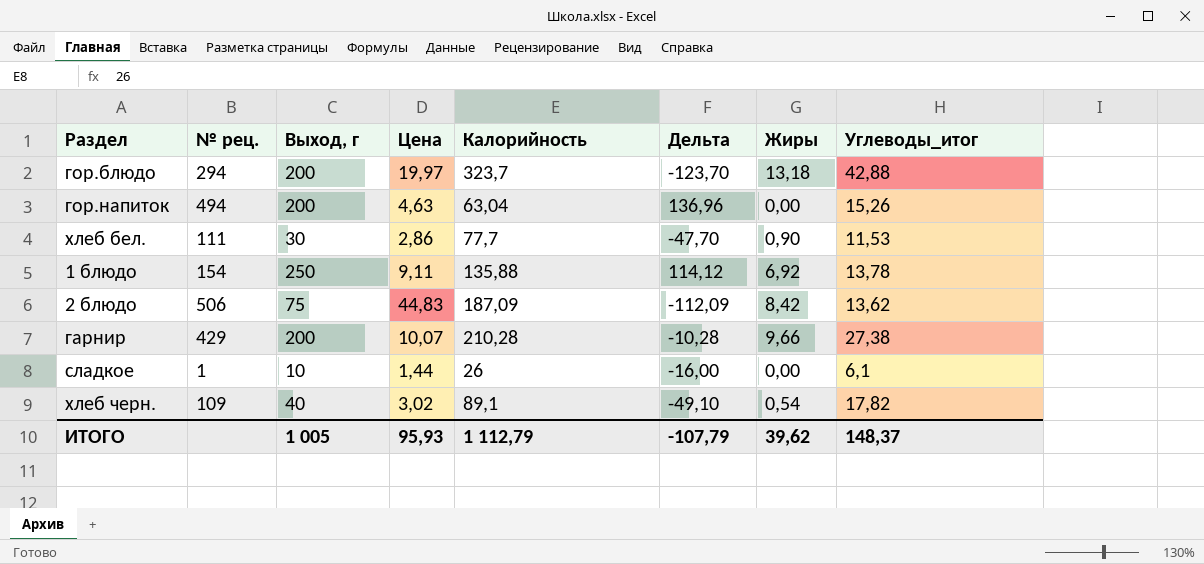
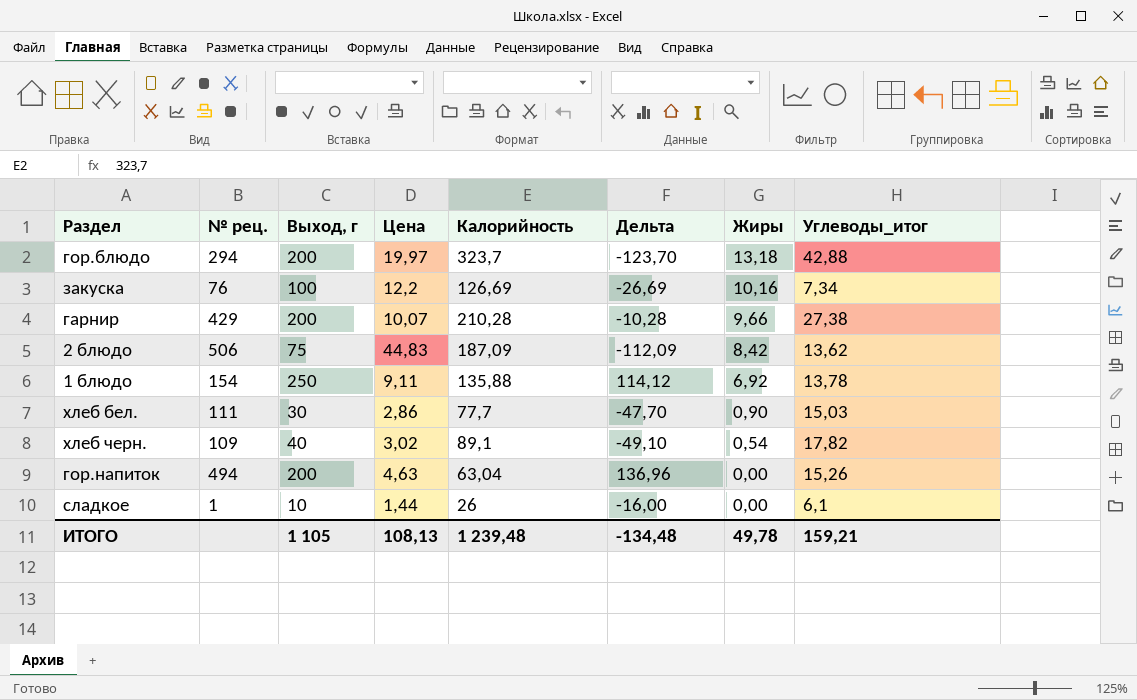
row order: none -> Жиры descending
row закуска: none -> 76 | 100 | 12,2 | 126,69 | -26,69 | 10,16 | 7,34
хлеб бел. | Углеводы_итог: 11,53 -> 15,03
ИТОГО | Выход, г: 1 005 -> 1 105
ИТОГО | Цена: 95,93 -> 108,13
ИТОГО | Калорийность: 1 112,79 -> 1 239,48
ИТОГО | Дельта: -107,79 -> -134,48
ИТОГО | Жиры: 39,62 -> 49,78
ИТОГО | Углеводы_итог: 148,37 -> 159,21

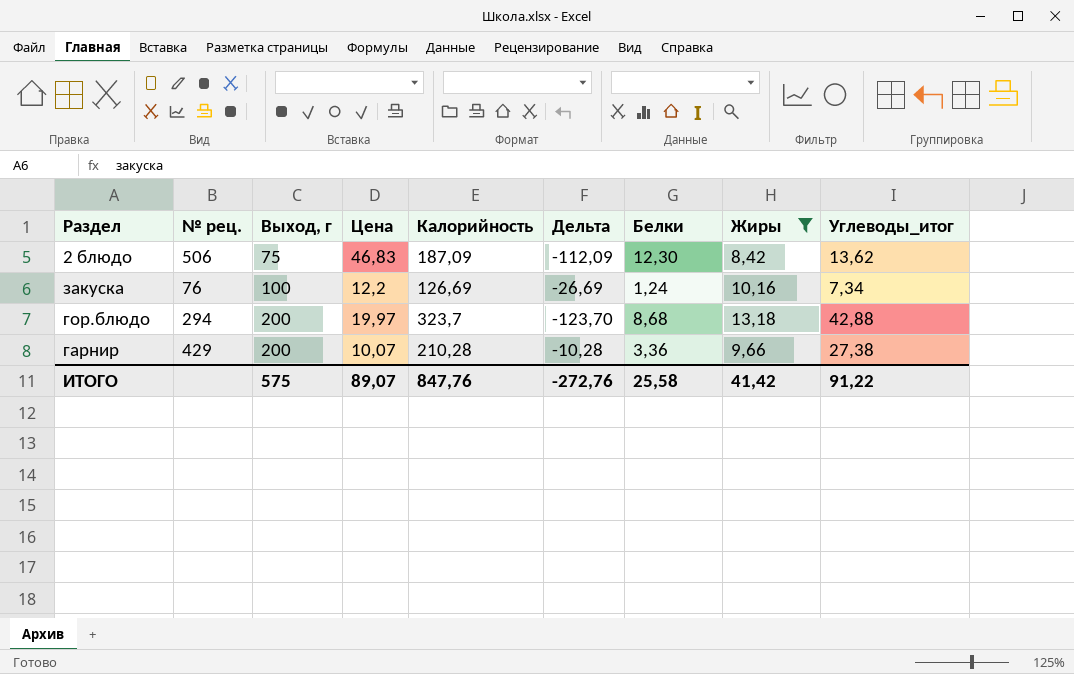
filter: none -> Жиры >= 8,42
row order: Жиры descending -> Выход, г ascending
column Белки | position: none -> 7
2 блюдо | Цена: 44,83 -> 46,83
ИТОГО | Выход, г: 1 105 -> 575
ИТОГО | Цена: 108,13 -> 89,07
ИТОГО | Калорийность: 1 239,48 -> 847,76
ИТОГО | Дельта: -134,48 -> -272,76
ИТОГО | Жиры: 49,78 -> 41,42
ИТОГО | Углеводы_итог: 159,21 -> 91,22

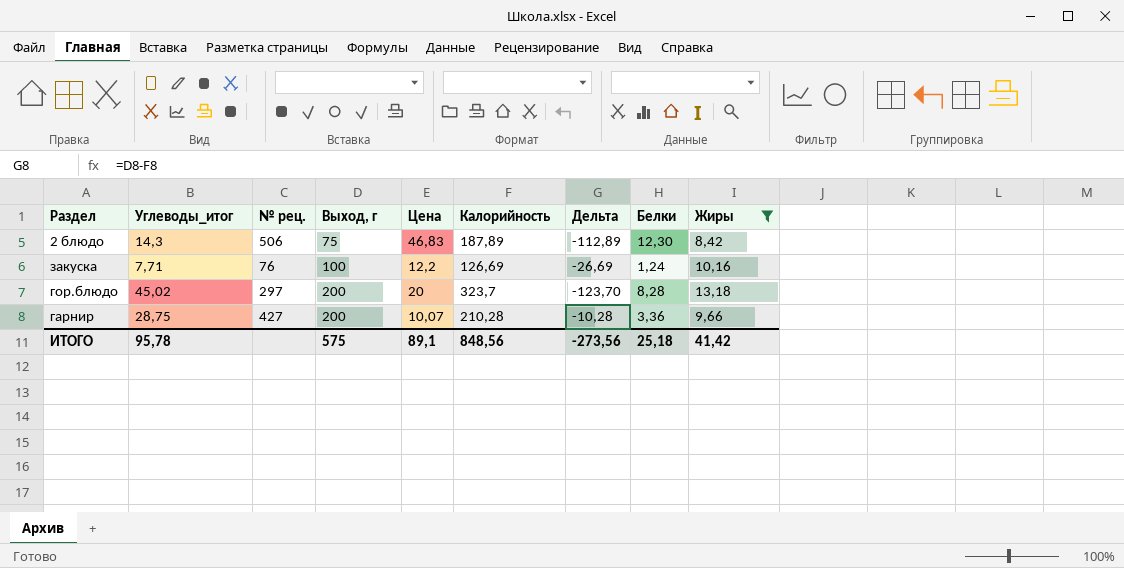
column Углеводы_итог | position: 9 -> 2
2 блюдо | Углеводы_итог: 13,62 -> 14,3
2 блюдо | Калорийность: 187,09 -> 187,89
2 блюдо | Дельта: -112,09 -> -112,89
закуска | Углеводы_итог: 7,34 -> 7,71
гор.блюдо | Углеводы_итог: 42,88 -> 45,02
гор.блюдо | № рец.: 294 -> 297
гор.блюдо | Цена: 19,97 -> 20
гор.блюдо | Белки: 8,68 -> 8,28
гарнир | Углеводы_итог: 27,38 -> 28,75
гарнир | № рец.: 429 -> 427
ИТОГО | Углеводы_итог: 91,22 -> 95,78
ИТОГО | Цена: 89,07 -> 89,1
ИТОГО | Калорийность: 847,76 -> 848,56
ИТОГО | Дельта: -272,76 -> -273,56
ИТОГО | Белки: 25,58 -> 25,18

